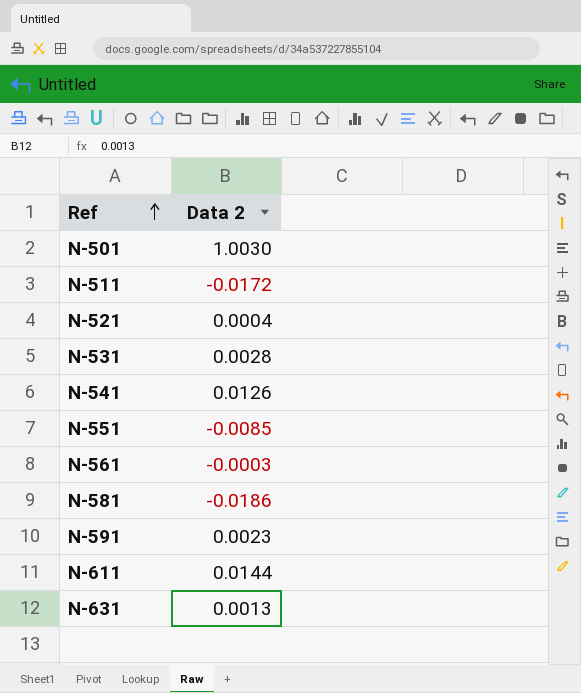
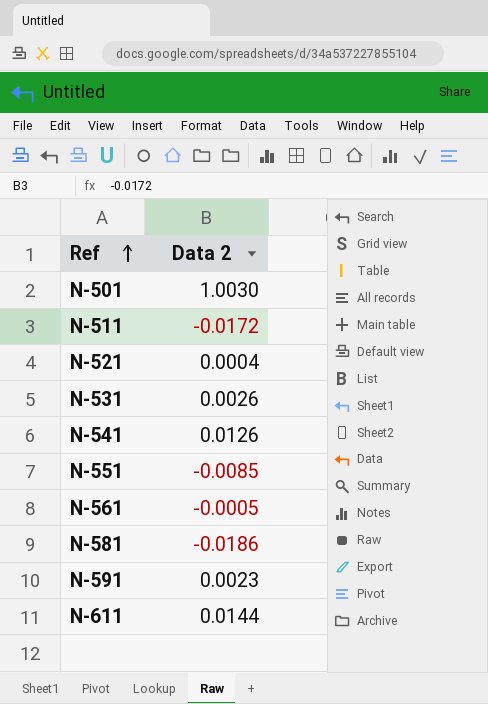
row N-631: 0.0013 -> none
N-531 | Data 2: 0.0028 -> 0.0026
N-561 | Data 2: -0.0003 -> -0.0005

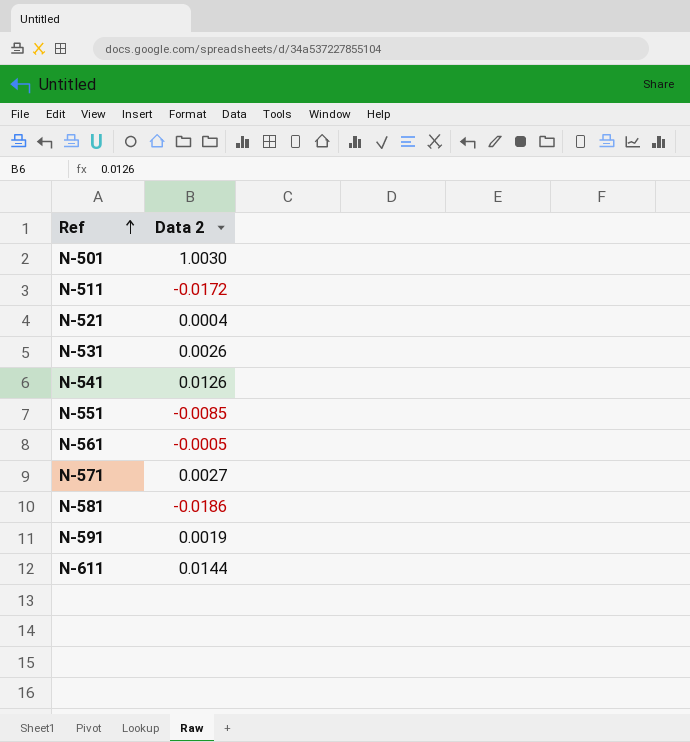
row N-571: none -> 0.0027
N-591 | Data 2: 0.0023 -> 0.0019

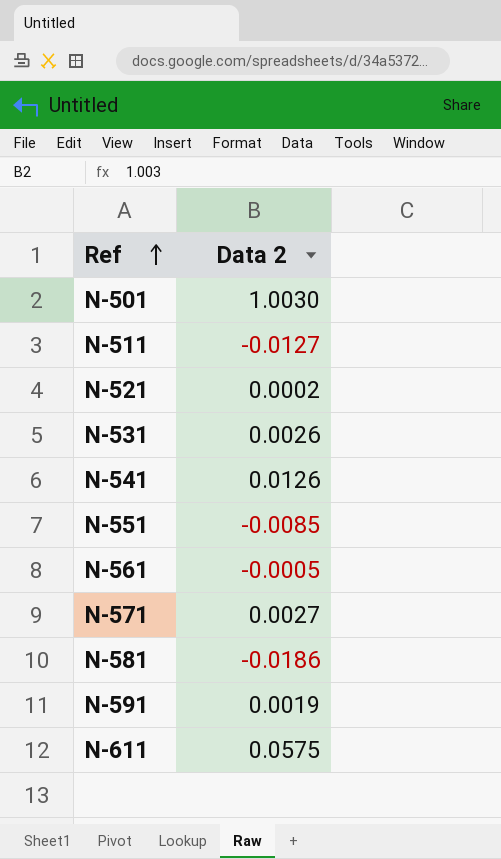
N-511 | Data 2: -0.0172 -> -0.0127
N-521 | Data 2: 0.0004 -> 0.0002
N-611 | Data 2: 0.0144 -> 0.0575

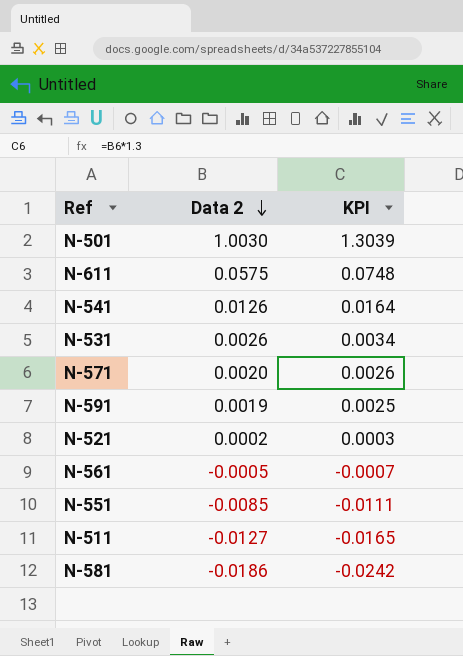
row order: Ref ascending -> Data 2 descending
column KPI | formula: none -> [Data 2] * 1.3
N-571 | Data 2: 0.0027 -> 0.0020

